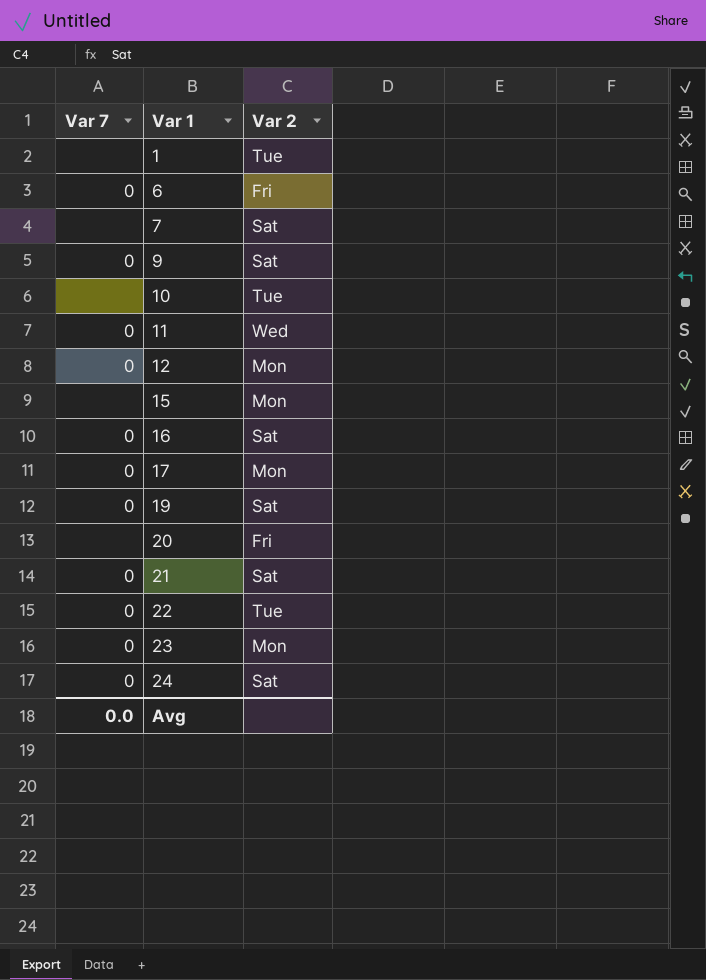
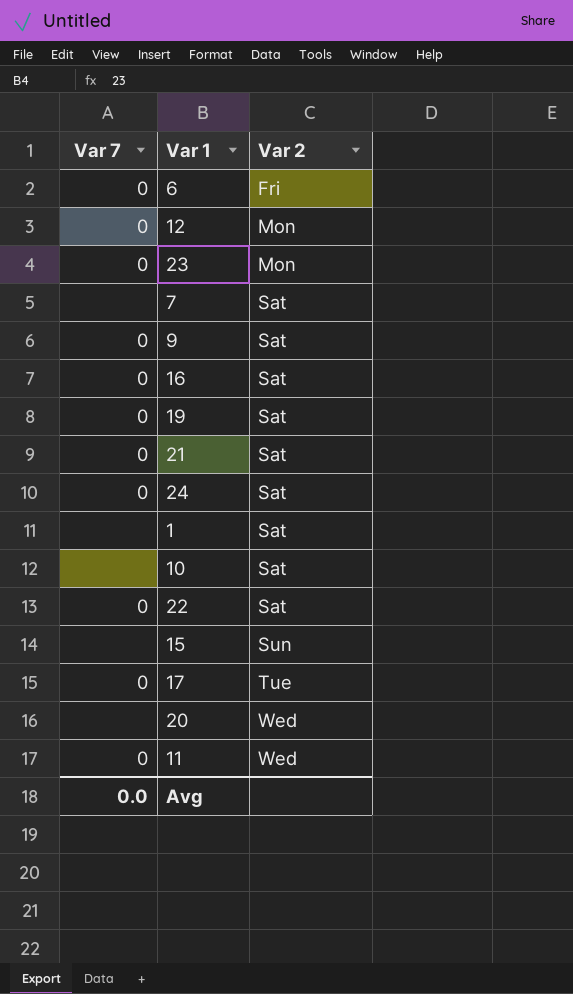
row order: Var 1 ascending -> Var 2 ascending
1 | Var 2: Tue -> Sat
10 | Var 2: Tue -> Sat
22 | Var 2: Tue -> Sat
15 | Var 2: Mon -> Sun
17 | Var 2: Mon -> Tue
20 | Var 2: Fri -> Wed

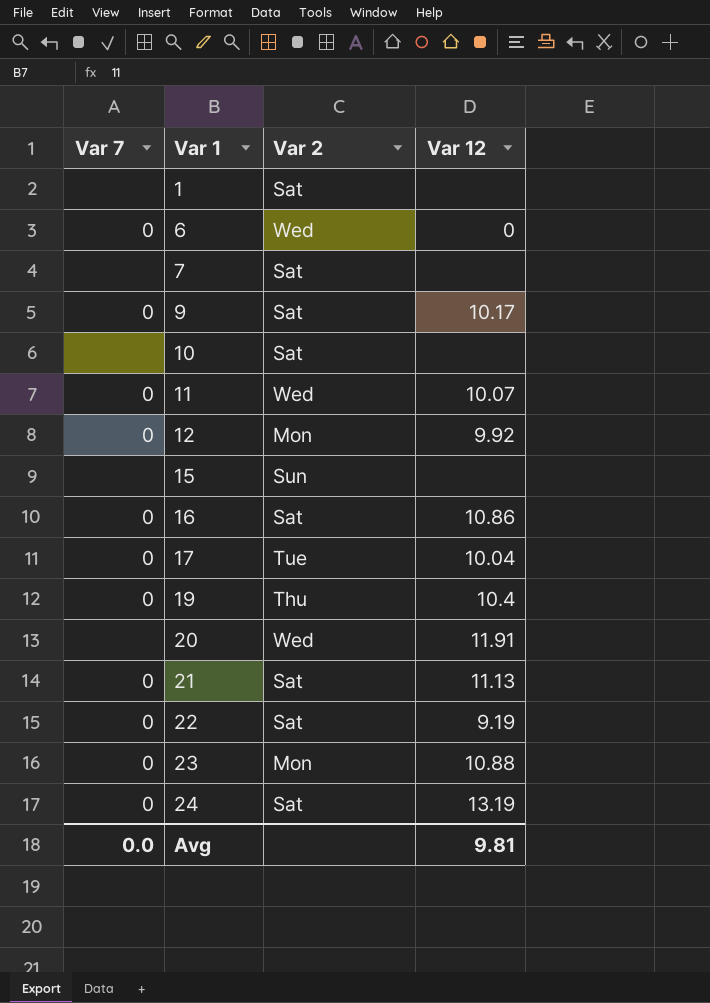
row order: Var 2 ascending -> Var 1 ascending
column Var 12 | position: none -> 4
6 | Var 2: Fri -> Wed
19 | Var 2: Sat -> Thu

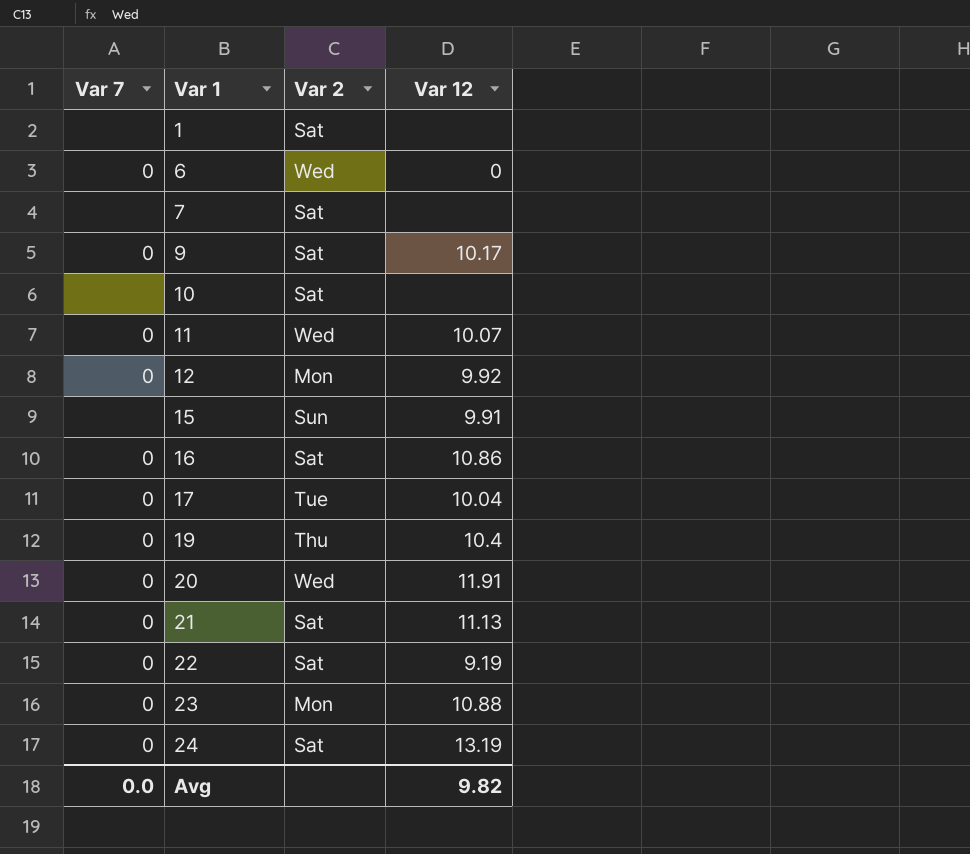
15 | Var 12: none -> 9.91
20 | Var 7: none -> 0
Avg | Var 12: 9.81 -> 9.82

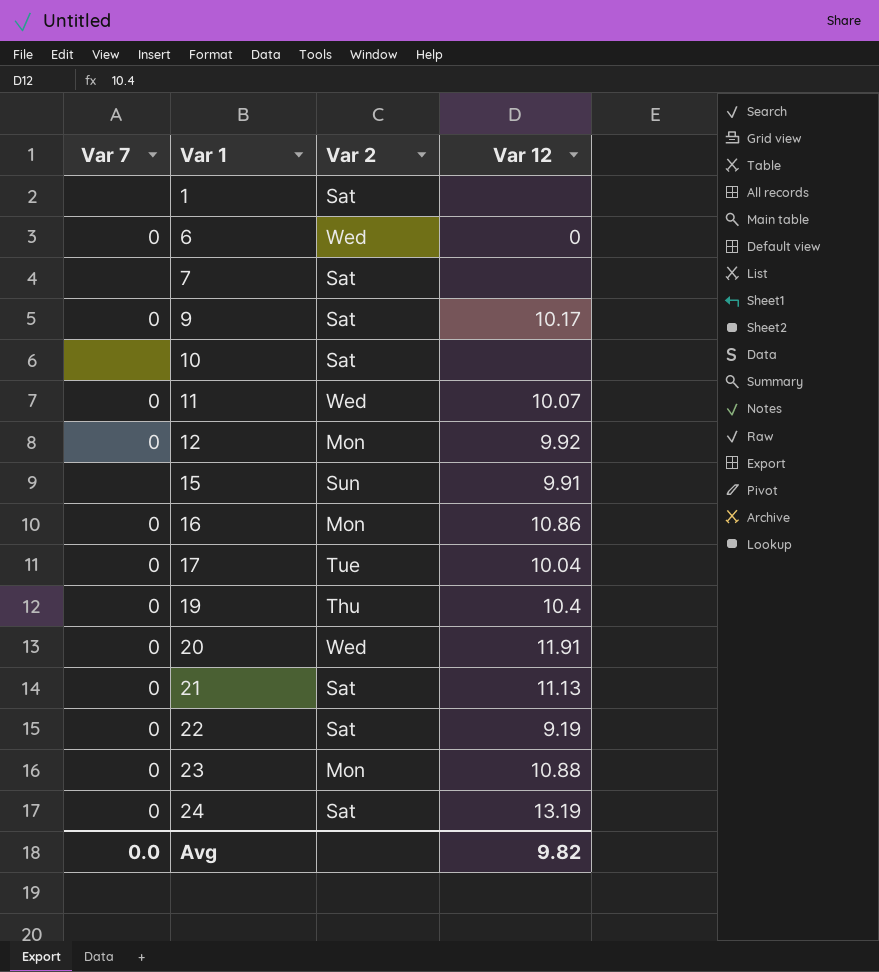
16 | Var 2: Sat -> Mon

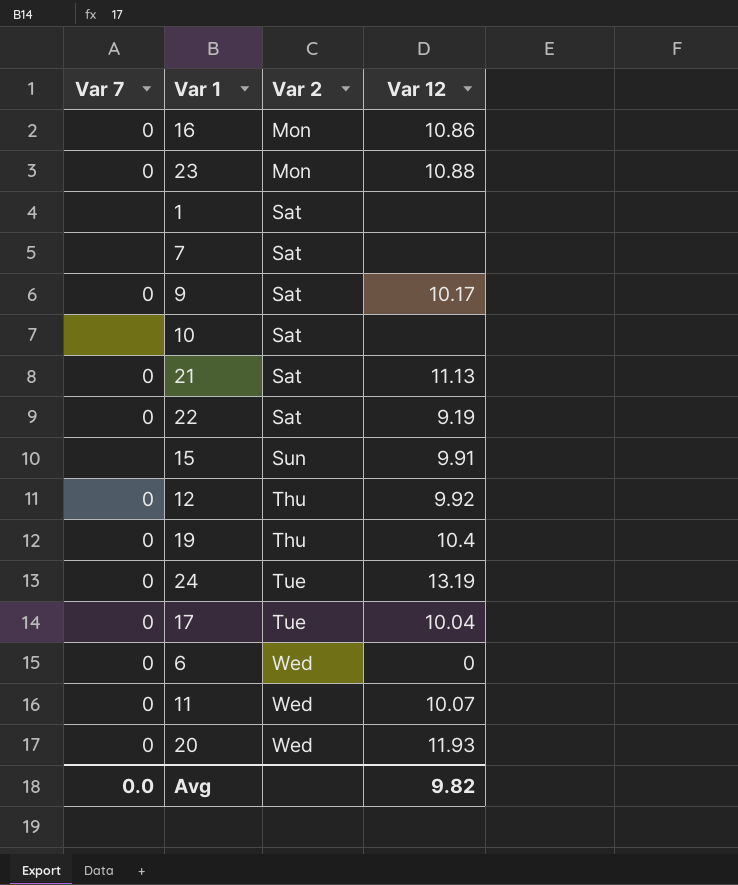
row order: Var 1 ascending -> Var 2 ascending
12 | Var 2: Mon -> Thu
24 | Var 2: Sat -> Tue
20 | Var 12: 11.91 -> 11.93

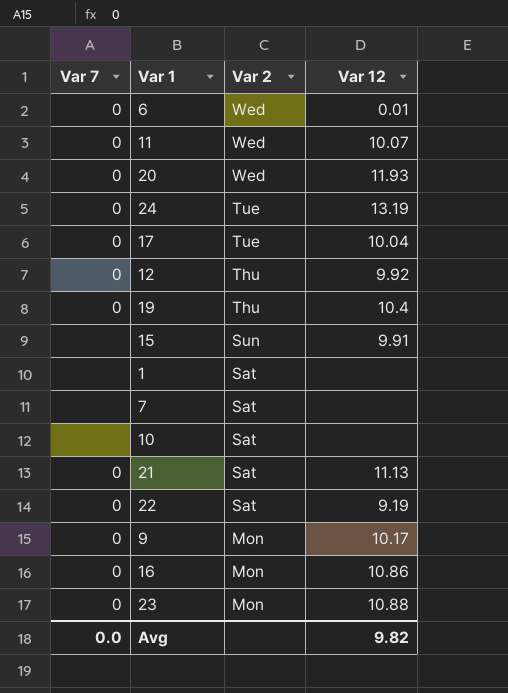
row order: Var 2 ascending -> Var 2 descending
6 | Var 12: 0 -> 0.01
9 | Var 2: Sat -> Mon

